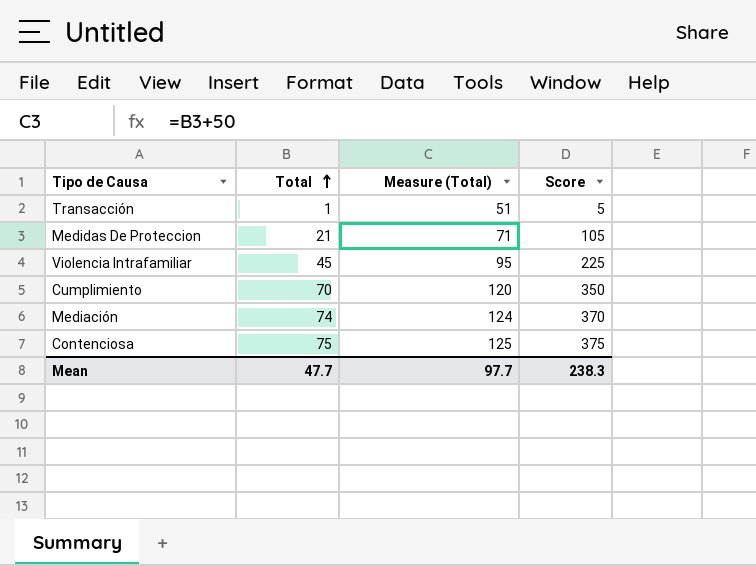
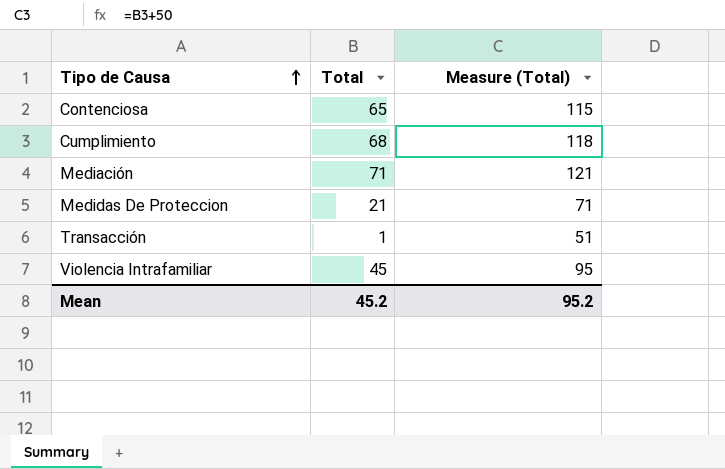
row order: Total ascending -> Tipo de Causa ascending
column Score | formula: [Total] * 5 -> none
Contenciosa | Total: 75 -> 65
Contenciosa | Measure (Total): 125 -> 115
Cumplimiento | Total: 70 -> 68
Cumplimiento | Measure (Total): 120 -> 118
Mediación | Total: 74 -> 71
Mediación | Measure (Total): 124 -> 121
Mean | Total: 47.7 -> 45.2
Mean | Measure (Total): 97.7 -> 95.2

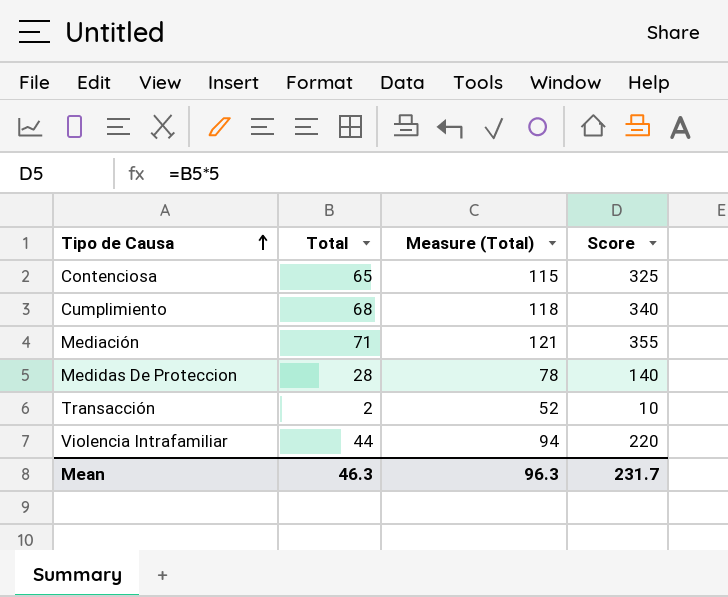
column Score | formula: none -> [Total] * 5
Medidas De Proteccion | Total: 21 -> 28
Medidas De Proteccion | Measure (Total): 71 -> 78
Transacción | Total: 1 -> 2
Transacción | Measure (Total): 51 -> 52
Violencia Intrafamiliar | Total: 45 -> 44
Violencia Intrafamiliar | Measure (Total): 95 -> 94
Mean | Total: 45.2 -> 46.3
Mean | Measure (Total): 95.2 -> 96.3

